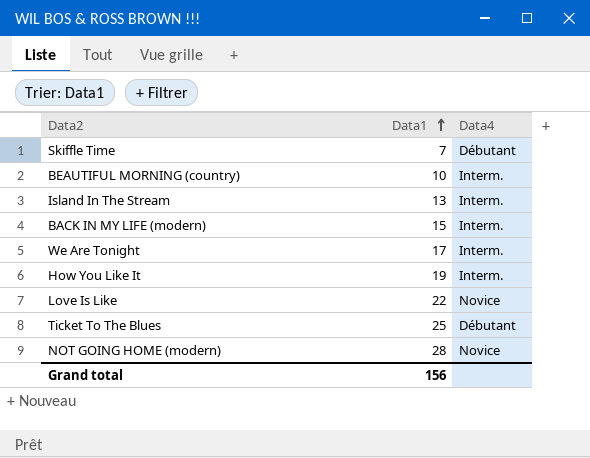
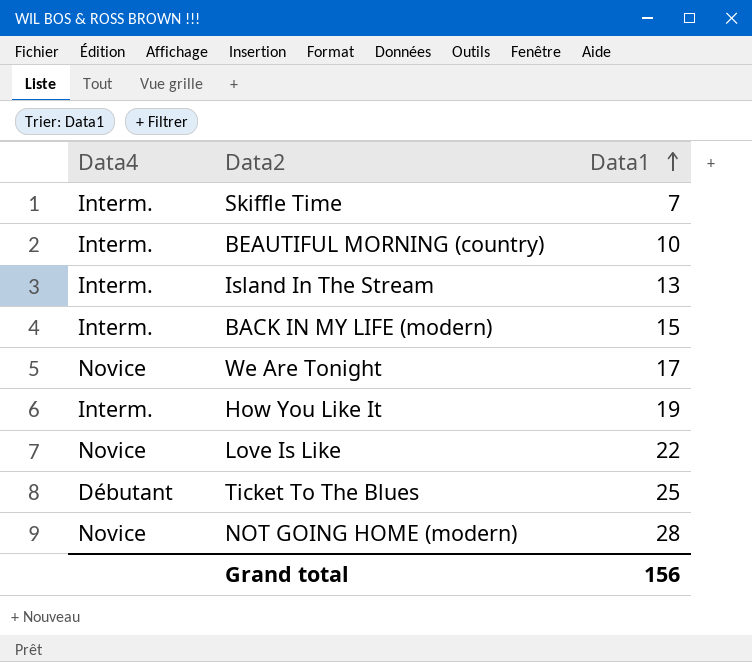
column Data4 | position: 3 -> 1
Skiffle Time | Data4: Débutant -> Interm.
We Are Tonight | Data4: Interm. -> Novice

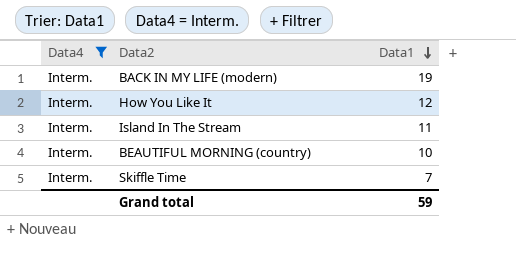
filter: none -> Data4 = Interm.
row order: Data1 ascending -> Data1 descending
BACK IN MY LIFE (modern) | Data1: 15 -> 19
How You Like It | Data1: 19 -> 12
Island In The Stream | Data1: 13 -> 11
Grand total | Data1: 156 -> 59

